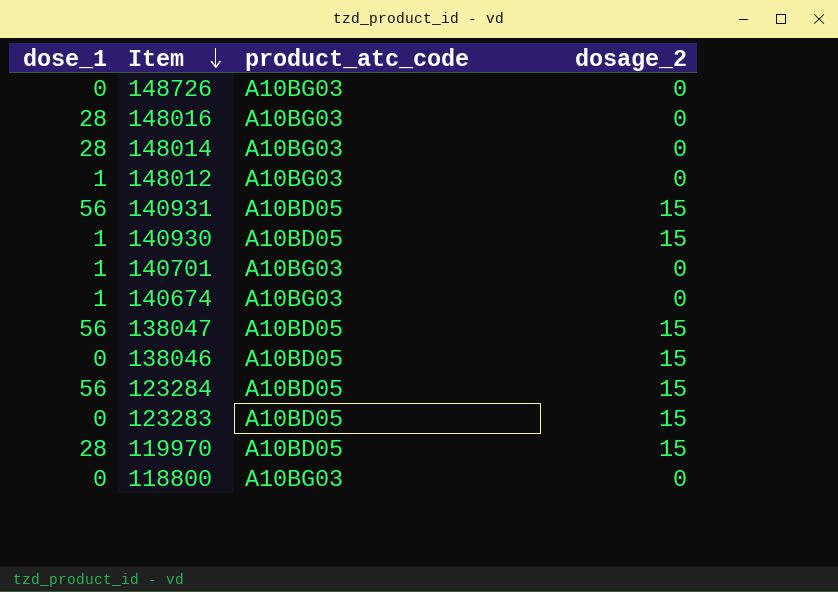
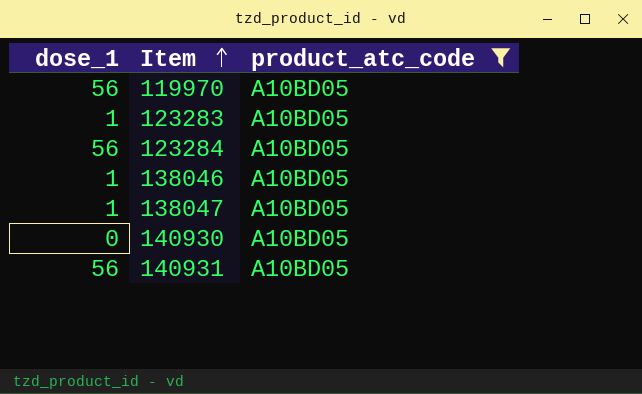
filter: none -> product_atc_code = A10BD05
row order: Item descending -> Item ascending
column dosage_2 | position: 4 -> none
119970 | dose_1: 28 -> 56
123283 | dose_1: 0 -> 1
138046 | dose_1: 0 -> 1
138047 | dose_1: 56 -> 1
140930 | dose_1: 1 -> 0

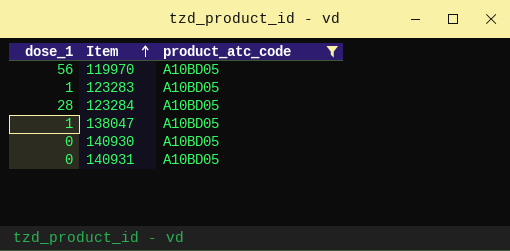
row 138046: 1 | A10BD05 -> none
123284 | dose_1: 56 -> 28
140931 | dose_1: 56 -> 0

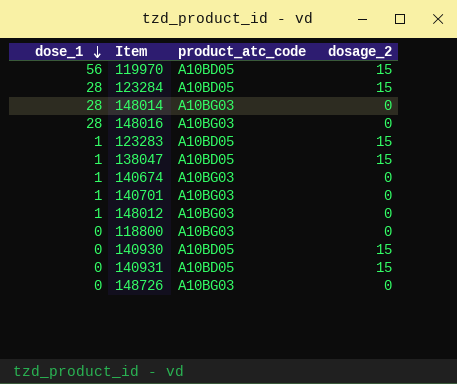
filter: product_atc_code = A10BD05 -> none
row order: Item ascending -> dose_1 descending
column dosage_2 | position: none -> 4

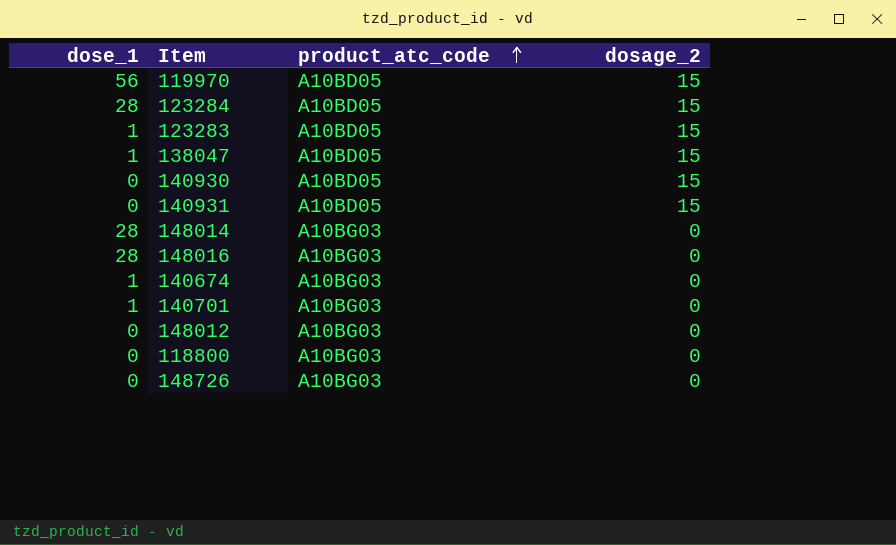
row order: dose_1 descending -> product_atc_code ascending
148012 | dose_1: 1 -> 0

